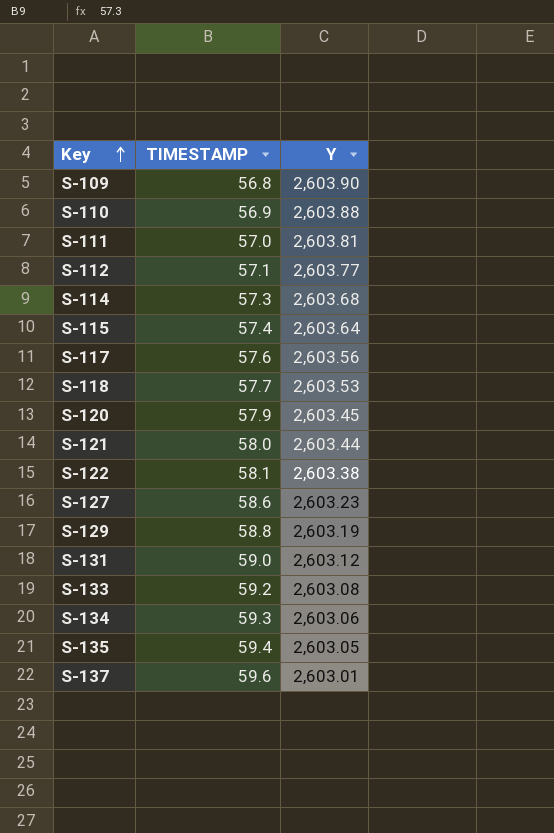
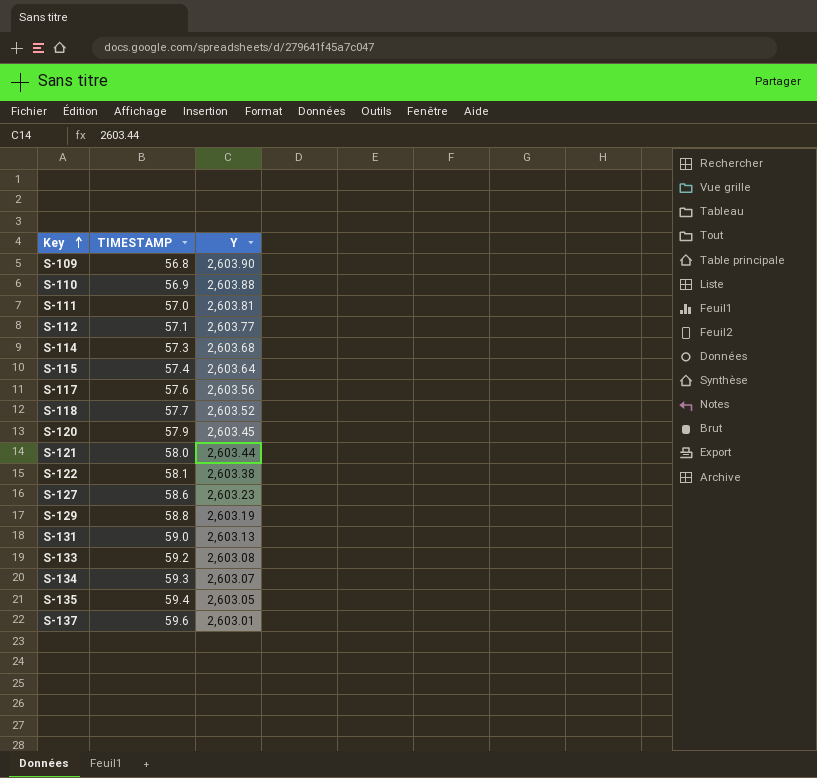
S-118 | Y: 2,603.53 -> 2,603.52
S-131 | Y: 2,603.12 -> 2,603.13
S-134 | Y: 2,603.06 -> 2,603.07

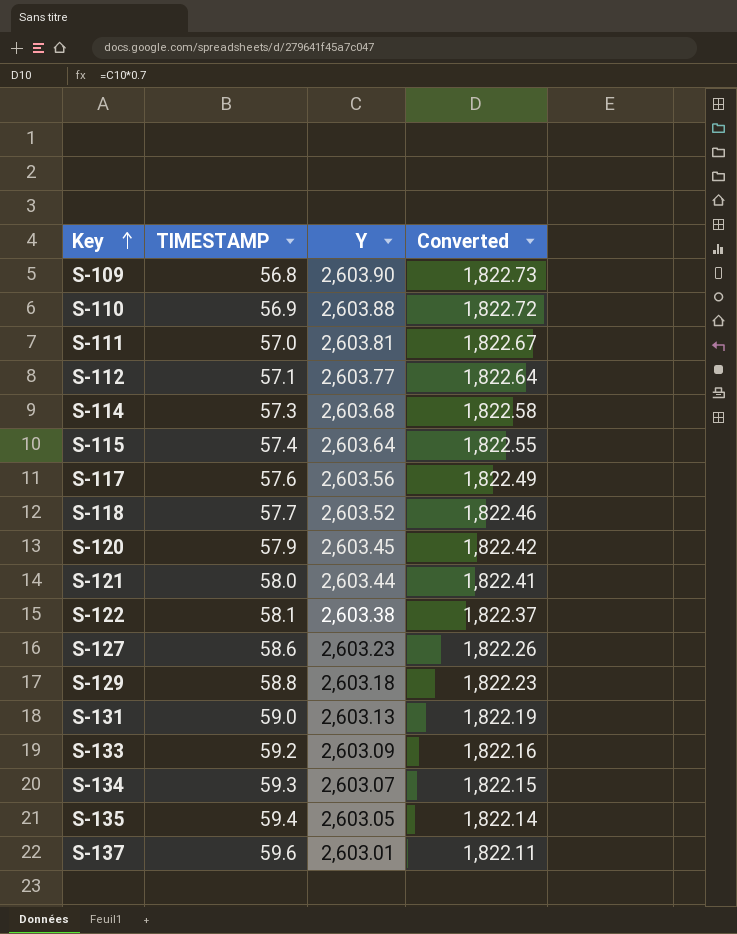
column Converted | formula: none -> [Y] * 0.7
S-129 | Y: 2,603.19 -> 2,603.18
S-133 | Y: 2,603.08 -> 2,603.09

